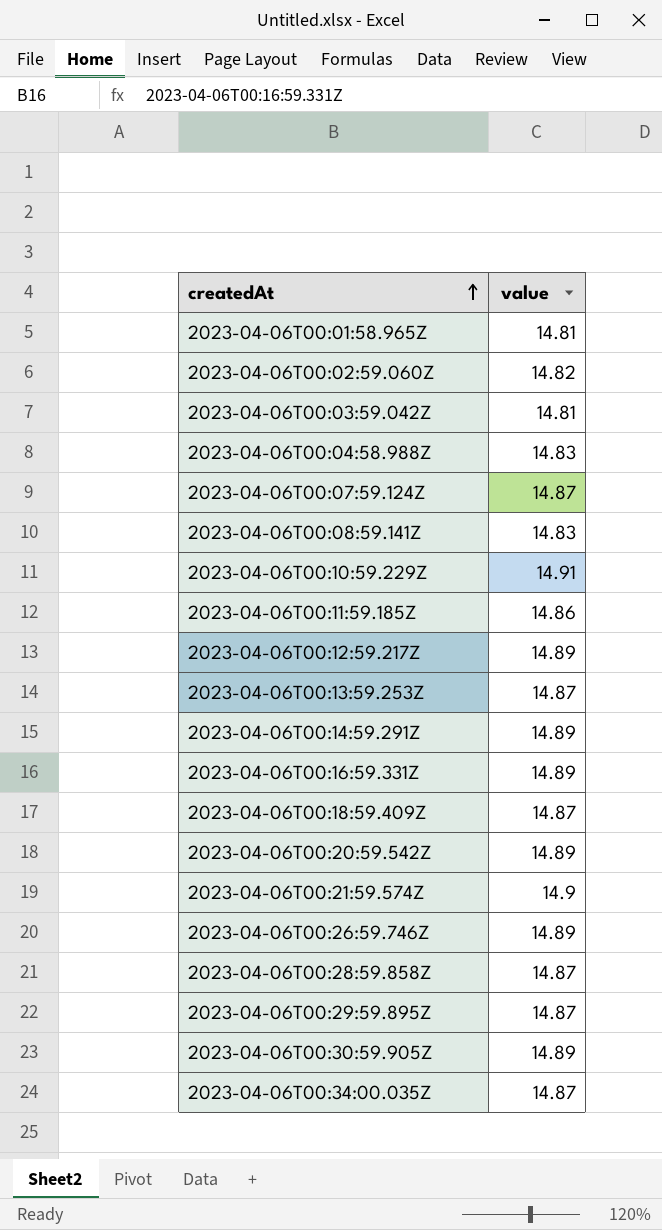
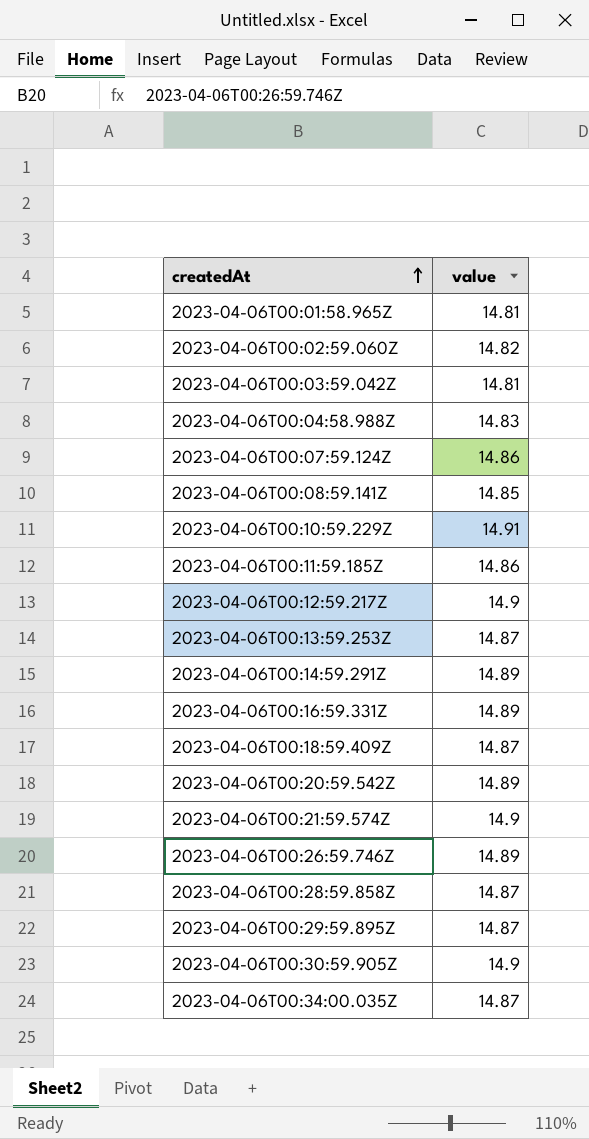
2023-04-06T00:07:59.124Z | value: 14.87 -> 14.86
2023-04-06T00:08:59.141Z | value: 14.83 -> 14.85
2023-04-06T00:12:59.217Z | value: 14.89 -> 14.9
2023-04-06T00:30:59.905Z | value: 14.89 -> 14.9

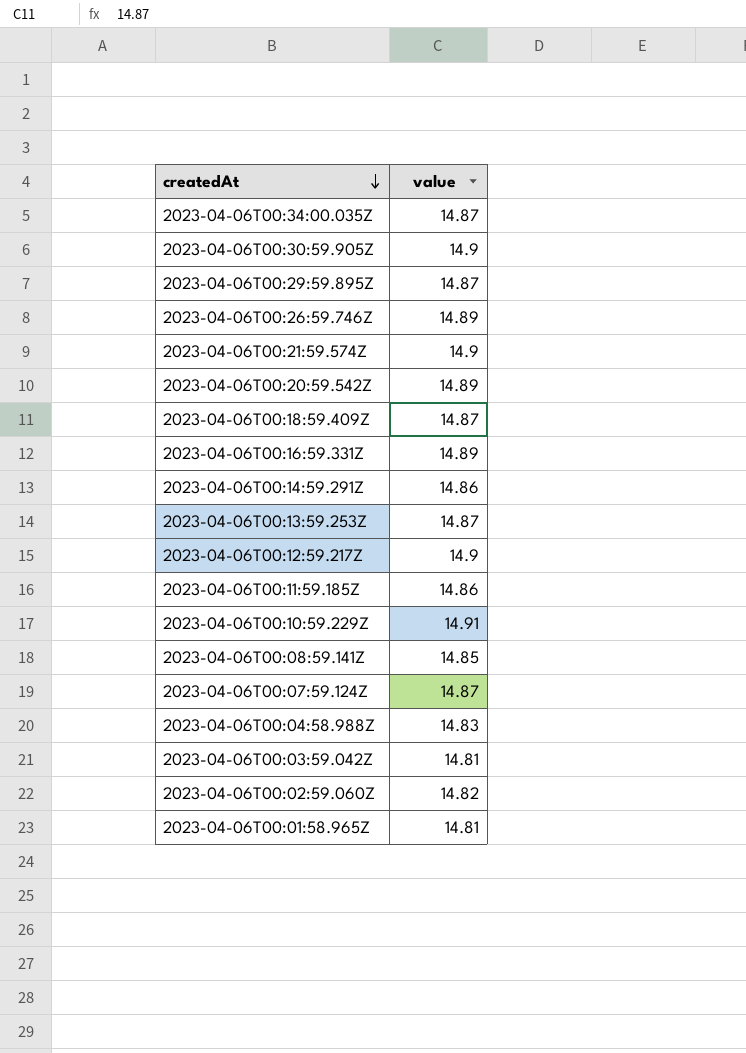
row order: createdAt ascending -> createdAt descending
row 2023-04-06T00:28:59.858Z: 14.87 -> none
2023-04-06T00:14:59.291Z | value: 14.89 -> 14.86
2023-04-06T00:07:59.124Z | value: 14.86 -> 14.87

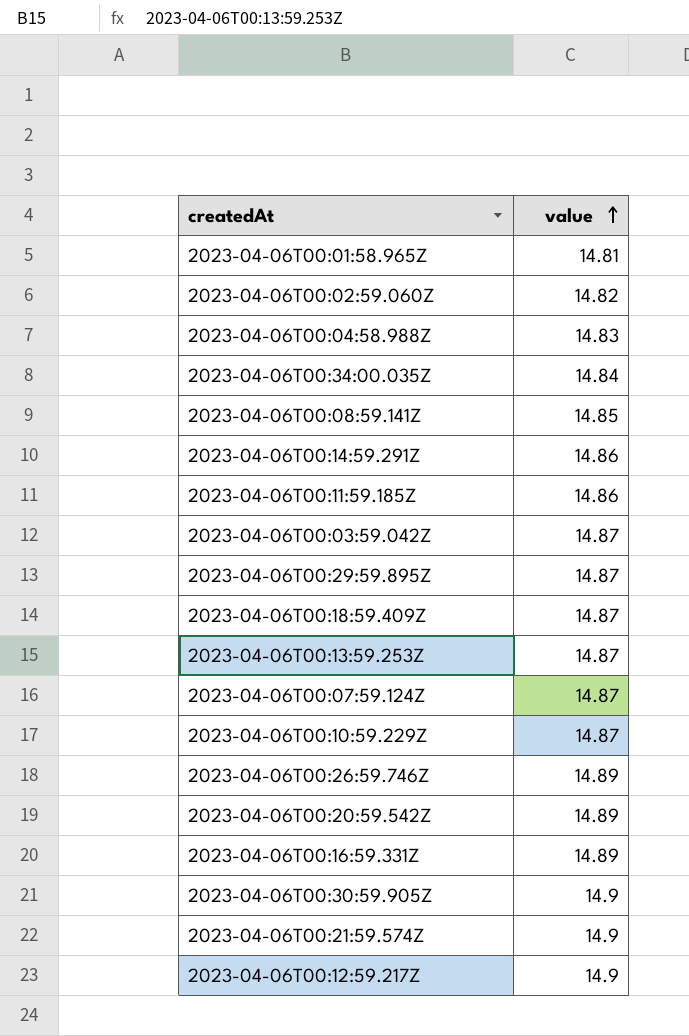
row order: createdAt descending -> value ascending
2023-04-06T00:34:00.035Z | value: 14.87 -> 14.84
2023-04-06T00:03:59.042Z | value: 14.81 -> 14.87
2023-04-06T00:10:59.229Z | value: 14.91 -> 14.87

